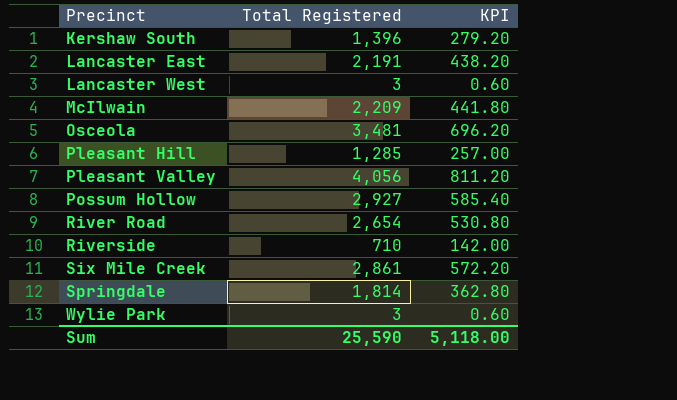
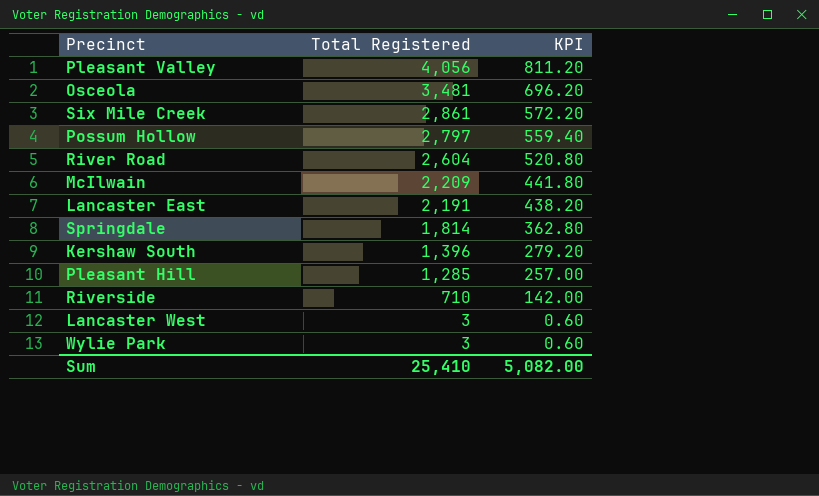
row order: Precinct ascending -> Total Registered descending
Possum Hollow | Total Registered: 2,927 -> 2,797
Possum Hollow | KPI: 585.40 -> 559.40
River Road | Total Registered: 2,654 -> 2,604
River Road | KPI: 530.80 -> 520.80
Sum | Total Registered: 25,590 -> 25,410
Sum | KPI: 5,118.00 -> 5,082.00

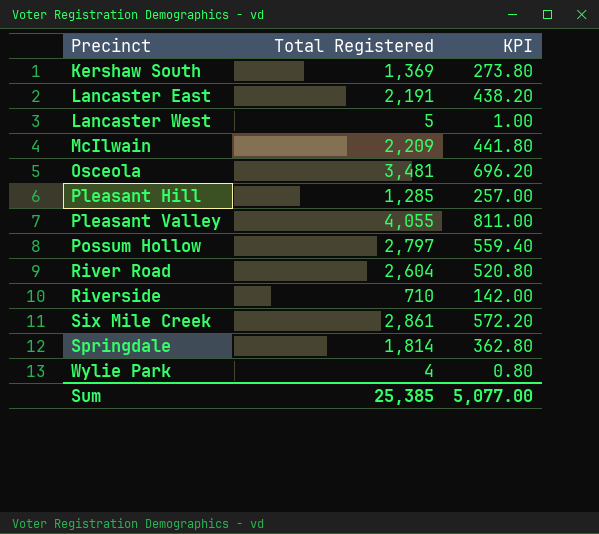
row order: Total Registered descending -> Precinct ascending
Kershaw South | Total Registered: 1,396 -> 1,369
Kershaw South | KPI: 279.20 -> 273.80
Lancaster West | Total Registered: 3 -> 5
Lancaster West | KPI: 0.60 -> 1.00
Pleasant Valley | Total Registered: 4,056 -> 4,055
Pleasant Valley | KPI: 811.20 -> 811.00
Wylie Park | Total Registered: 3 -> 4
Wylie Park | KPI: 0.60 -> 0.80
Sum | Total Registered: 25,410 -> 25,385
Sum | KPI: 5,082.00 -> 5,077.00

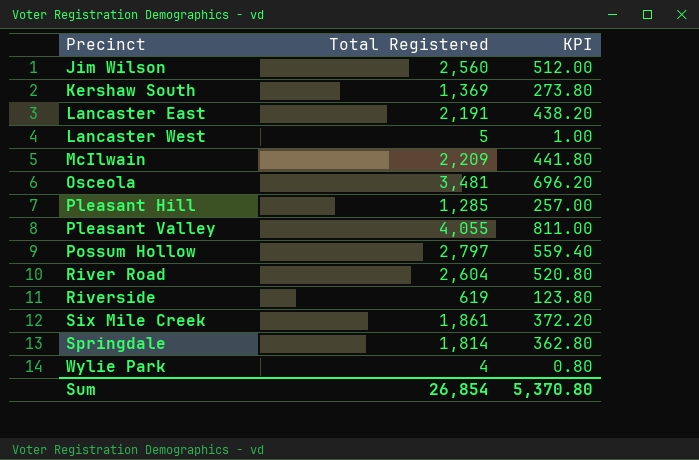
row Jim Wilson: none -> 2,560 | 512.00
Riverside | Total Registered: 710 -> 619
Riverside | KPI: 142.00 -> 123.80
Six Mile Creek | Total Registered: 2,861 -> 1,861
Six Mile Creek | KPI: 572.20 -> 372.20
Sum | Total Registered: 25,385 -> 26,854
Sum | KPI: 5,077.00 -> 5,370.80

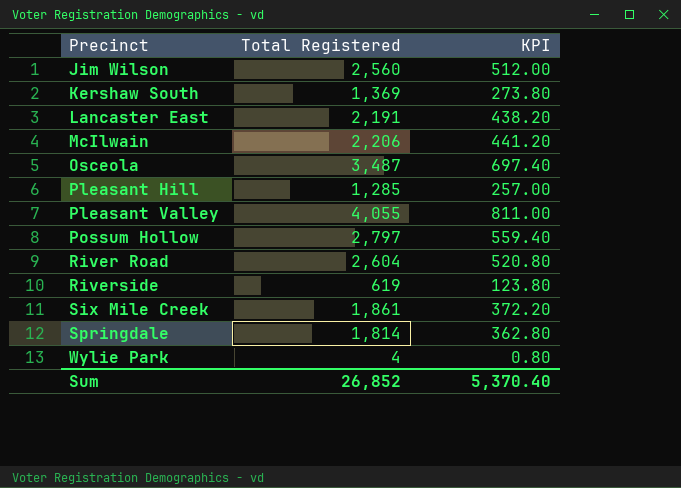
row Lancaster West: 5 | 1.00 -> none
McIlwain | Total Registered: 2,209 -> 2,206
McIlwain | KPI: 441.80 -> 441.20
Osceola | Total Registered: 3,481 -> 3,487
Osceola | KPI: 696.20 -> 697.40
Sum | Total Registered: 26,854 -> 26,852
Sum | KPI: 5,370.80 -> 5,370.40

